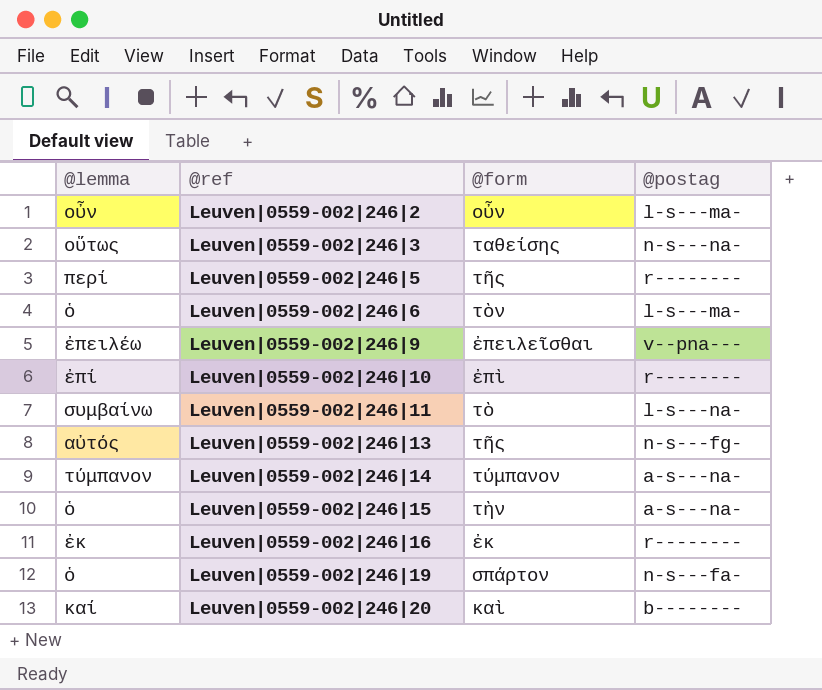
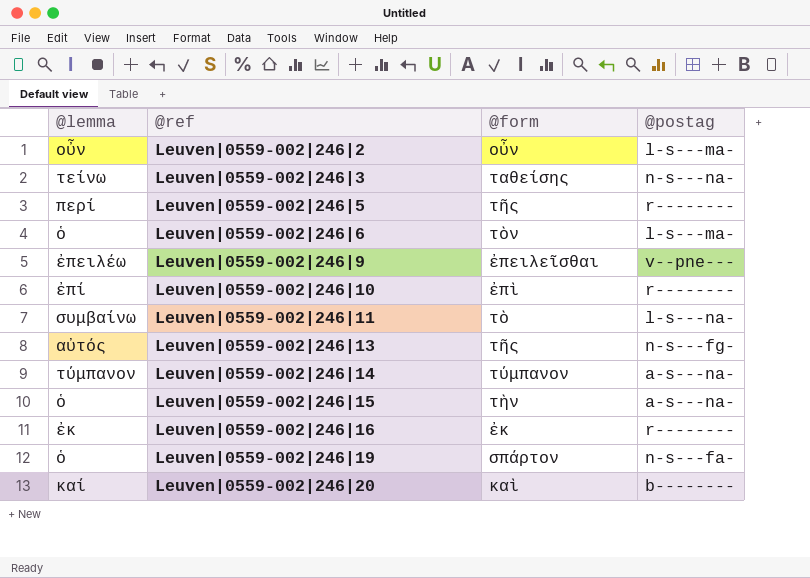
Leuven|0559-002|246|3 | @lemma: οὕτως -> τείνω
Leuven|0559-002|246|9 | @postag: v--pna--- -> v--pne---

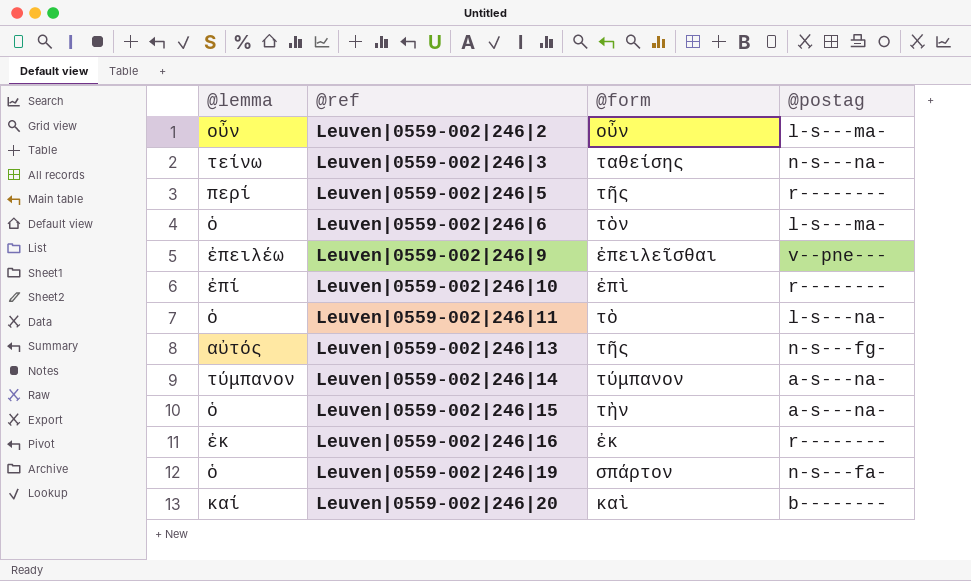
Leuven|0559-002|246|11 | @lemma: συμβαίνω -> ὁ

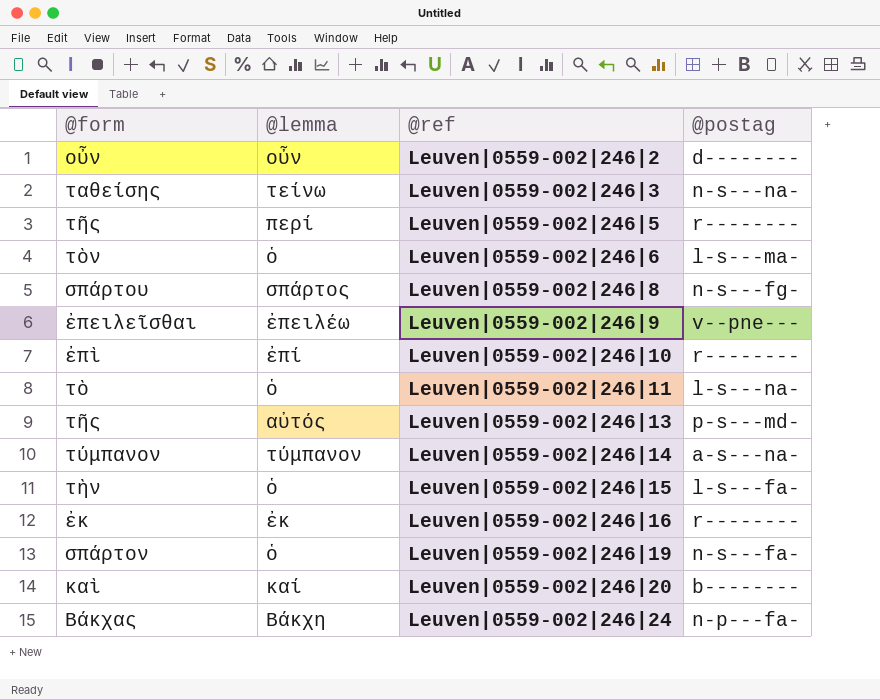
column @form | position: 3 -> 1
Leuven|0559-002|246|2 | @postag: l-s---ma- -> d--------
row Leuven|0559-002|246|8: none -> σπάρτου | σπάρτος | n-s---fg-
Leuven|0559-002|246|13 | @postag: n-s---fg- -> p-s---md-
Leuven|0559-002|246|15 | @postag: a-s---na- -> l-s---fa-
row Leuven|0559-002|246|24: none -> Βάκχας | Βάκχη | n-p---fa-

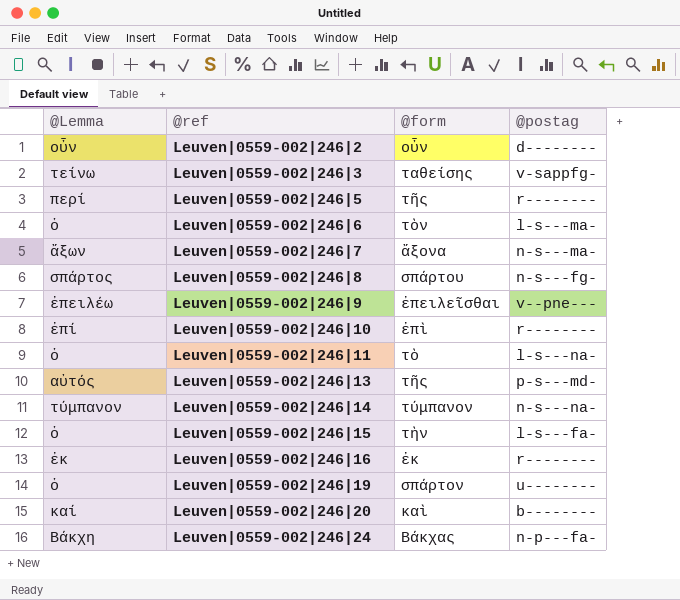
column name: @lemma -> @Lemma
column @form | position: 1 -> 3
Leuven|0559-002|246|3 | @postag: n-s---na- -> v-sappfg-
row Leuven|0559-002|246|7: none -> ἄξων | ἄξονα | n-s---ma-
Leuven|0559-002|246|14 | @postag: a-s---na- -> n-s---na-
Leuven|0559-002|246|19 | @postag: n-s---fa- -> u--------

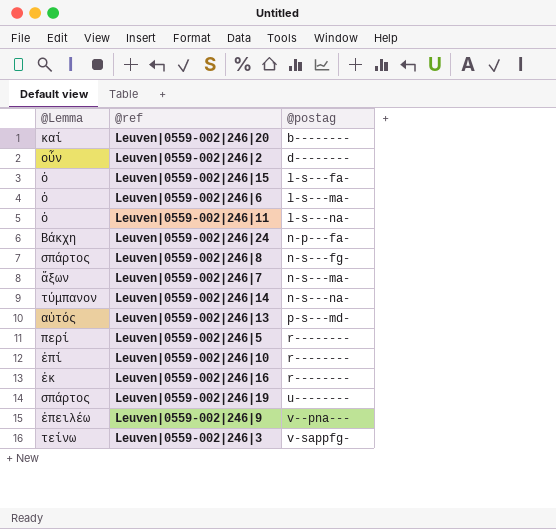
row order: @ref ascending -> @postag ascending
column @form | position: 3 -> none
Leuven|0559-002|246|19 | @Lemma: ὁ -> σπάρτος
Leuven|0559-002|246|9 | @postag: v--pne--- -> v--pna---

